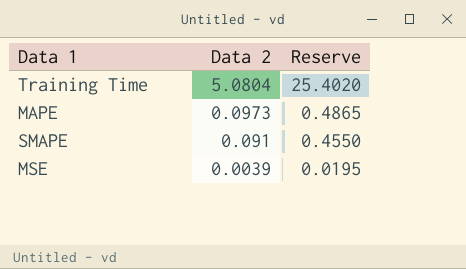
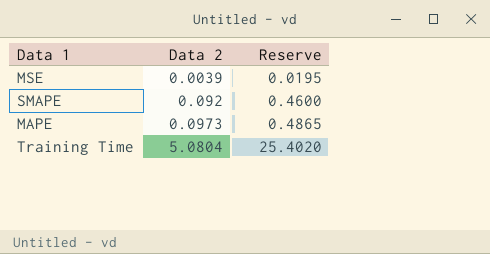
row order: Data 2 descending -> Data 2 ascending
SMAPE | Data 2: 0.091 -> 0.092
SMAPE | Reserve: 0.4550 -> 0.4600

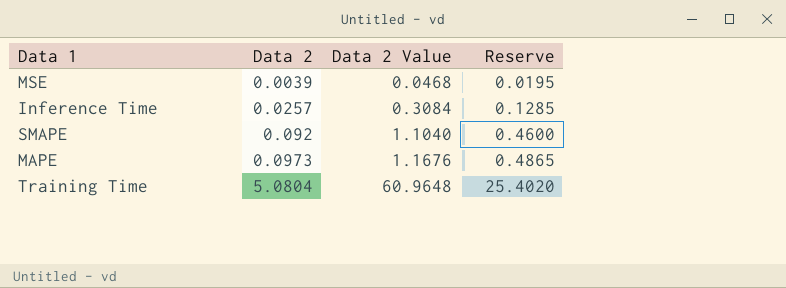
column Data 2 Value | formula: none -> [Data 2] * 12
row Inference Time: none -> 0.0257 | 0.3084 | 0.1285

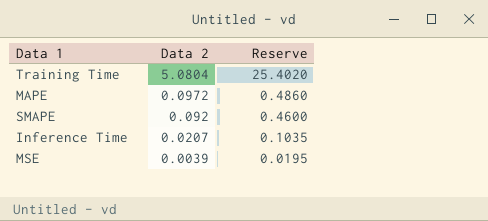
row order: Data 2 ascending -> Data 2 descending
column Data 2 Value | formula: [Data 2] * 12 -> none
MAPE | Data 2: 0.0973 -> 0.0972
MAPE | Reserve: 0.4865 -> 0.4860
Inference Time | Data 2: 0.0257 -> 0.0207
Inference Time | Reserve: 0.1285 -> 0.1035

